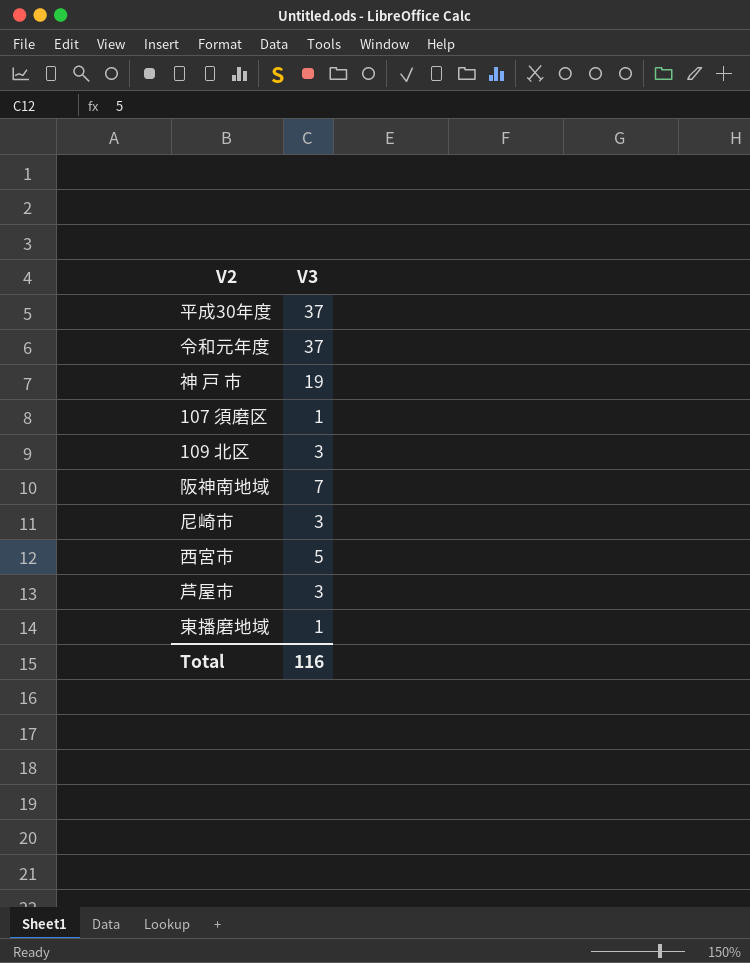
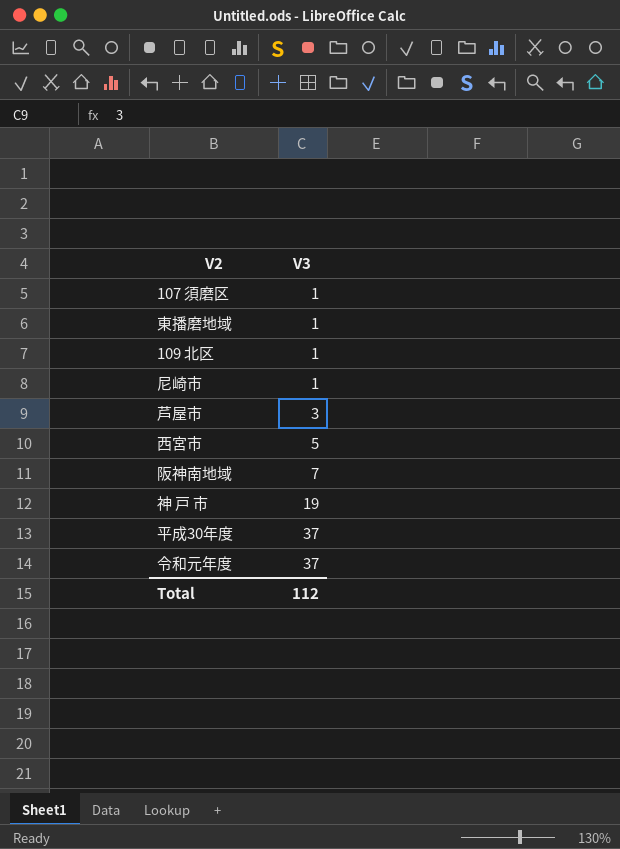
row order: none -> V3 ascending
109 北区 | V3: 3 -> 1
尼崎市 | V3: 3 -> 1
Total | V3: 116 -> 112

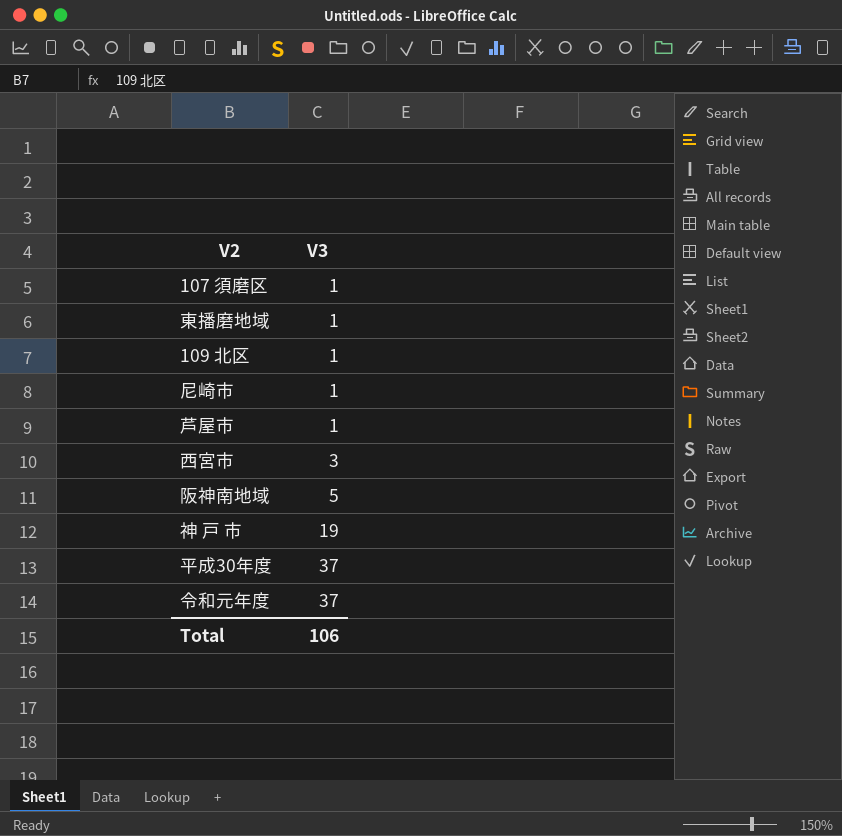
芦屋市 | V3: 3 -> 1
西宮市 | V3: 5 -> 3
阪神南地域 | V3: 7 -> 5
Total | V3: 112 -> 106

